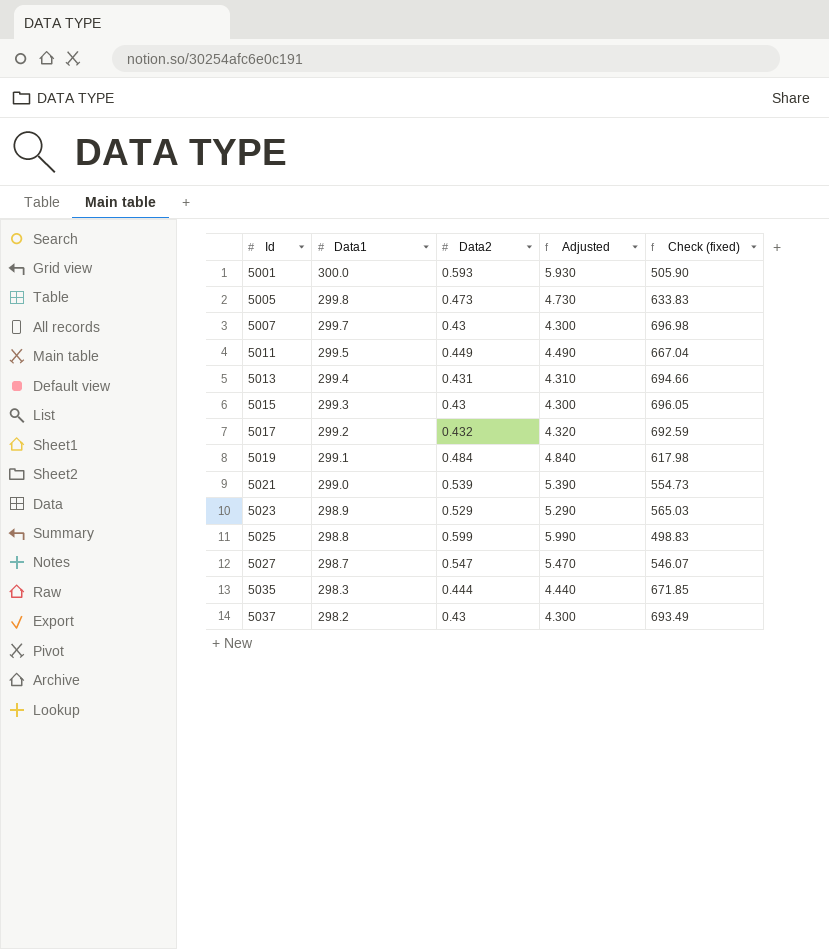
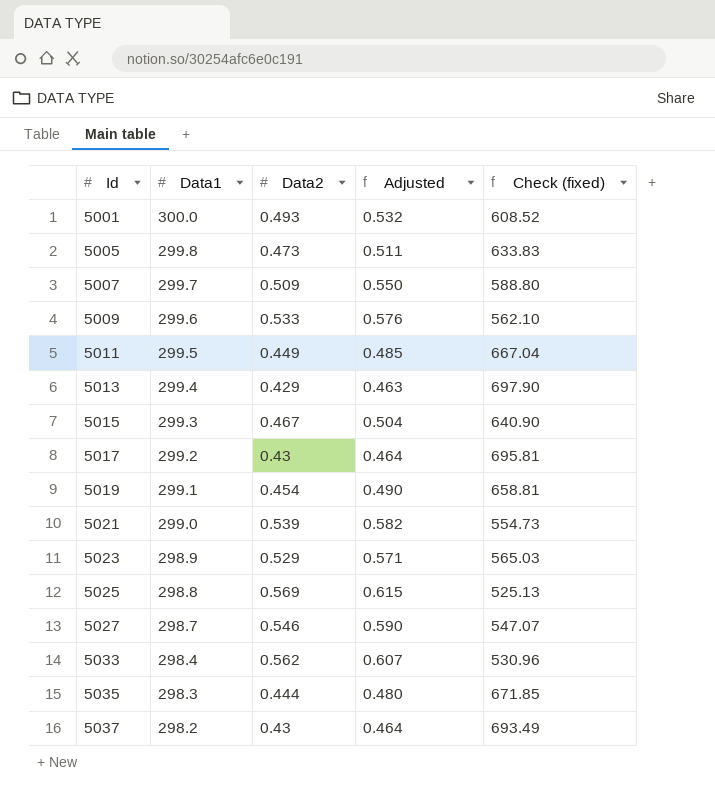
column Adjusted | formula: [Data2] * 10 -> [Data2] * 1.08
5001 | Data2: 0.593 -> 0.493
5001 | Check (fixed): 505.90 -> 608.52
5007 | Data2: 0.43 -> 0.509
5007 | Check (fixed): 696.98 -> 588.80
row 5009: none -> 299.6 | 0.533 | 0.576 | 562.10
5013 | Data2: 0.431 -> 0.429
5013 | Check (fixed): 694.66 -> 697.90
5015 | Data2: 0.43 -> 0.467
5015 | Check (fixed): 696.05 -> 640.90
5017 | Data2: 0.432 -> 0.43
5017 | Check (fixed): 692.59 -> 695.81
5019 | Data2: 0.484 -> 0.454
5019 | Check (fixed): 617.98 -> 658.81
5025 | Data2: 0.599 -> 0.569
5025 | Check (fixed): 498.83 -> 525.13
5027 | Data2: 0.547 -> 0.546
5027 | Check (fixed): 546.07 -> 547.07
row 5033: none -> 298.4 | 0.562 | 0.607 | 530.96

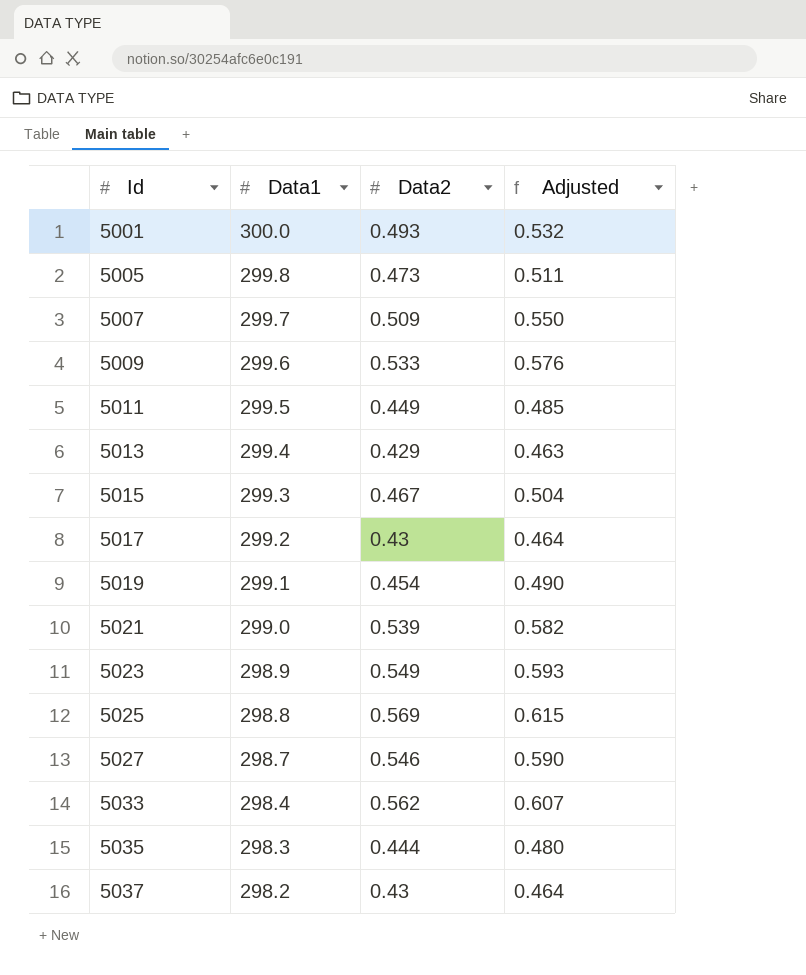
column Check (fixed) | formula: [Data1] / [Data2] -> none
5023 | Data2: 0.529 -> 0.549
5023 | Adjusted: 0.571 -> 0.593

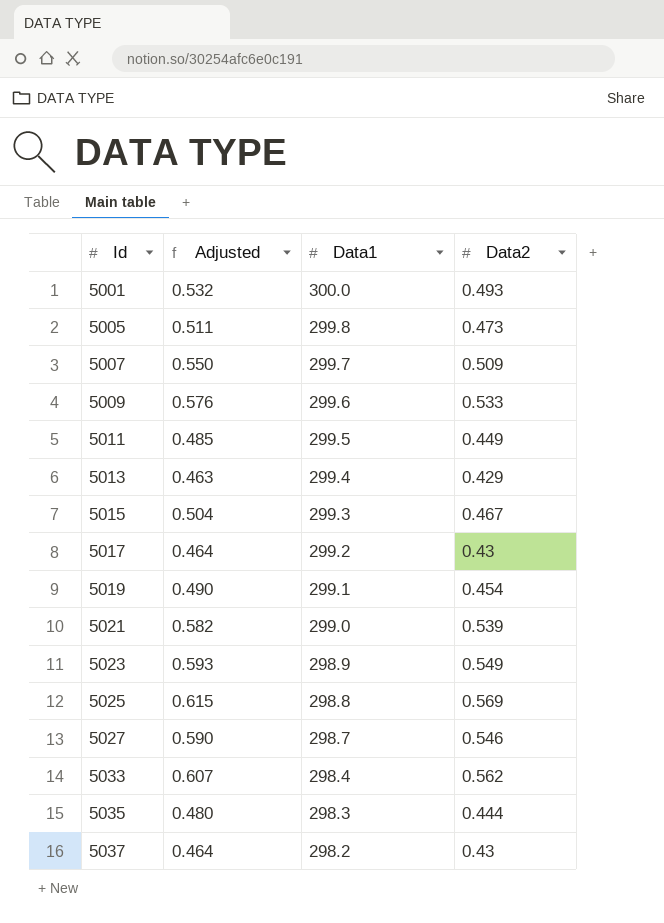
column Adjusted | position: 4 -> 2

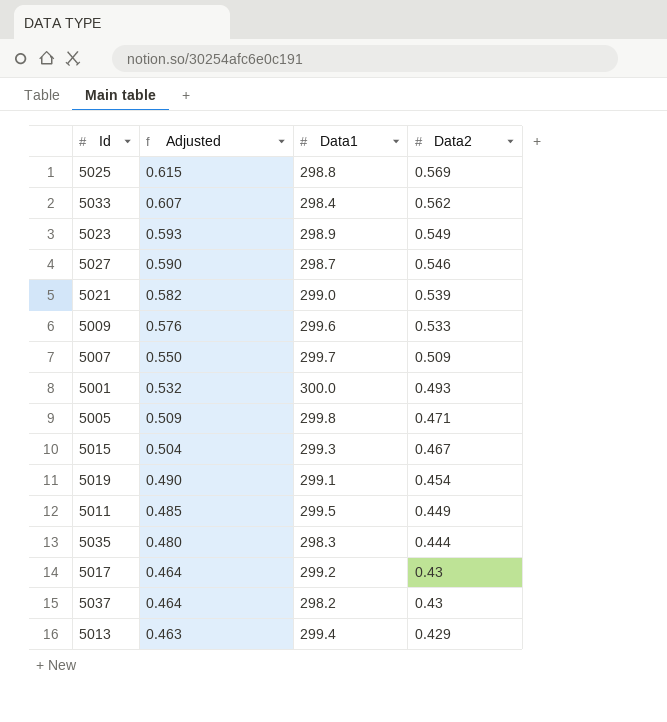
row order: Id ascending -> Adjusted descending
5005 | Adjusted: 0.511 -> 0.509
5005 | Data2: 0.473 -> 0.471

